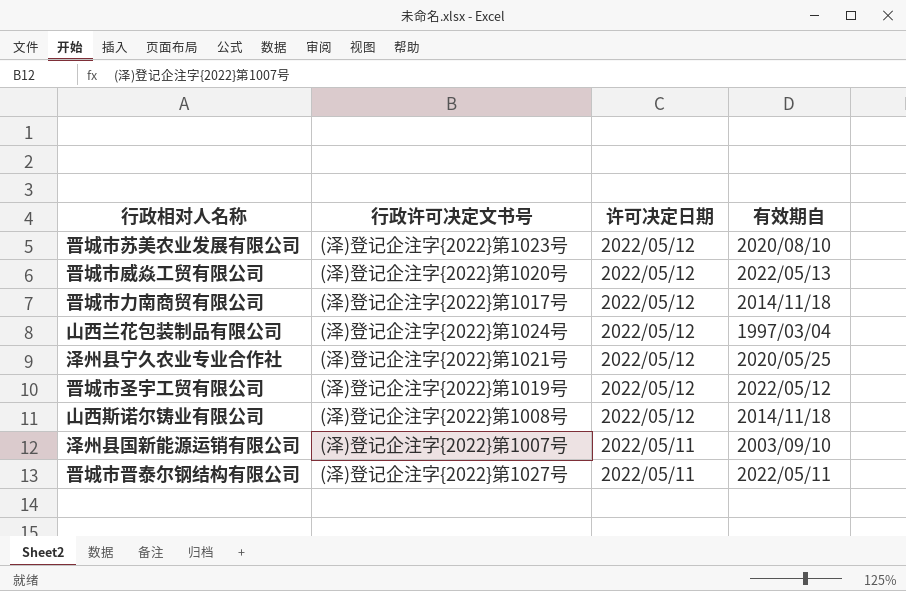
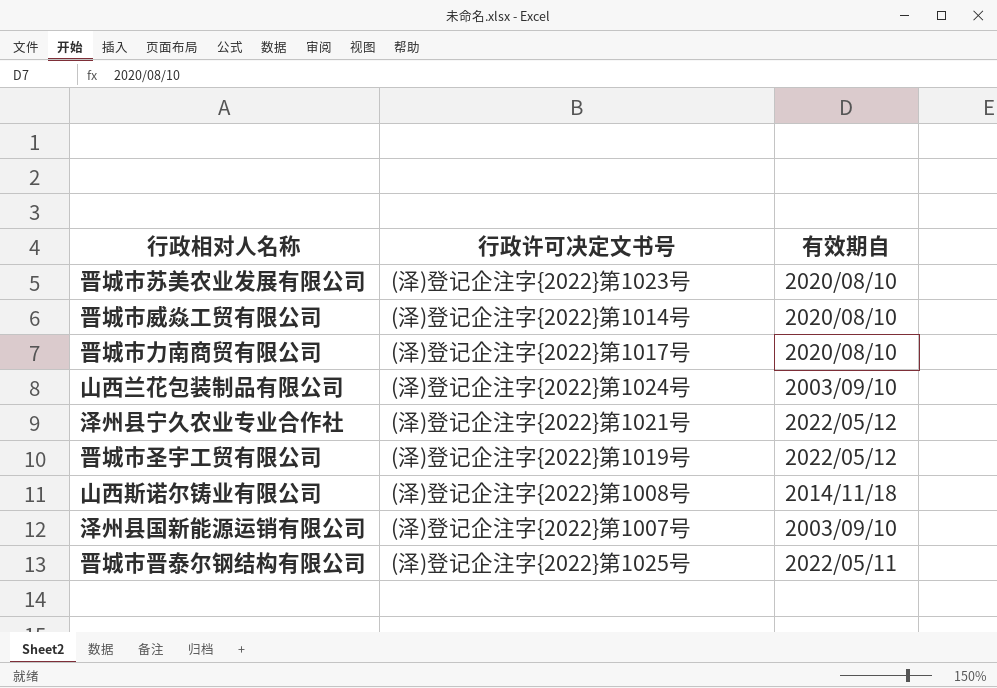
column 许可决定日期 | position: 3 -> none
晋城市威焱工贸有限公司 | 行政许可决定文书号: (泽)登记企注字{2022}第1020号 -> (泽)登记企注字{2022}第1014号
晋城市威焱工贸有限公司 | 有效期自: 2022/05/13 -> 2020/08/10
晋城市力南商贸有限公司 | 有效期自: 2014/11/18 -> 2020/08/10
山西兰花包装制品有限公司 | 有效期自: 1997/03/04 -> 2003/09/10
泽州县宁久农业专业合作社 | 有效期自: 2020/05/25 -> 2022/05/12
晋城市晋泰尔钢结构有限公司 | 行政许可决定文书号: (泽)登记企注字{2022}第1027号 -> (泽)登记企注字{2022}第1025号

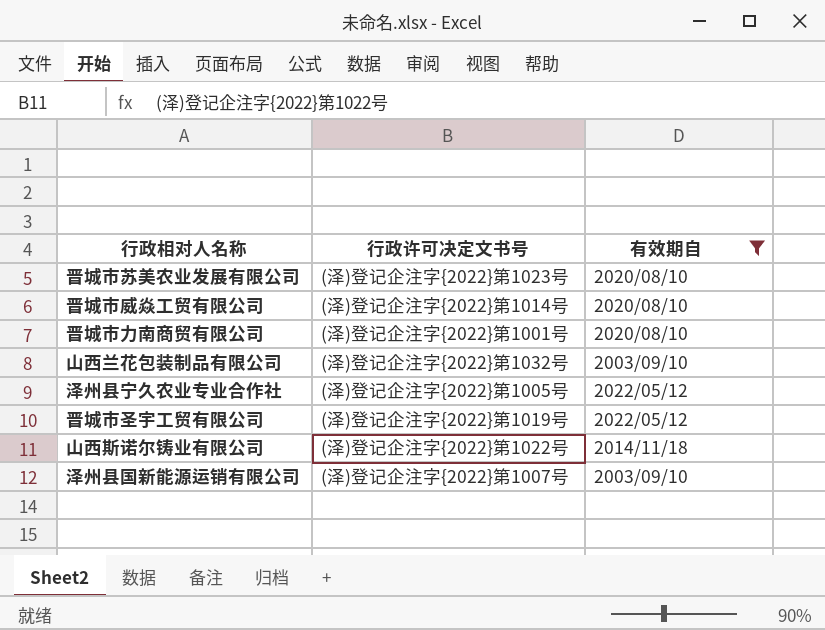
filter: none -> 有效期自 != 2022/05/11
晋城市力南商贸有限公司 | 行政许可决定文书号: (泽)登记企注字{2022}第1017号 -> (泽)登记企注字{2022}第1001号
山西兰花包装制品有限公司 | 行政许可决定文书号: (泽)登记企注字{2022}第1024号 -> (泽)登记企注字{2022}第1032号
泽州县宁久农业专业合作社 | 行政许可决定文书号: (泽)登记企注字{2022}第1021号 -> (泽)登记企注字{2022}第1005号
山西斯诺尔铸业有限公司 | 行政许可决定文书号: (泽)登记企注字{2022}第1008号 -> (泽)登记企注字{2022}第1022号

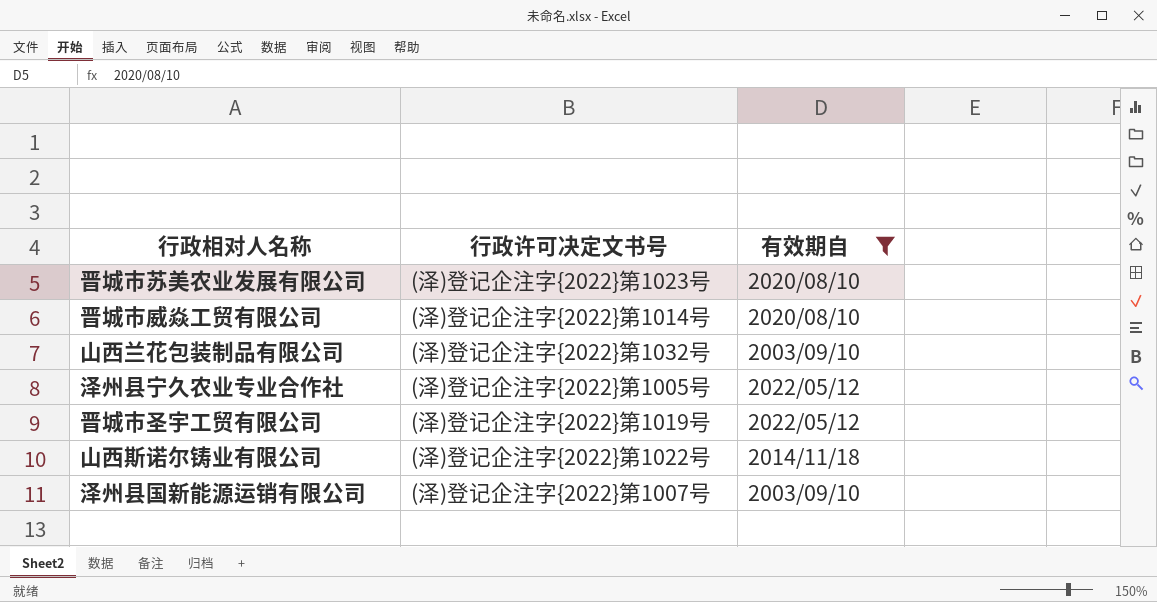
row 晋城市力南商贸有限公司: (泽)登记企注字{2022}第1001号 | 2020/08/10 -> none

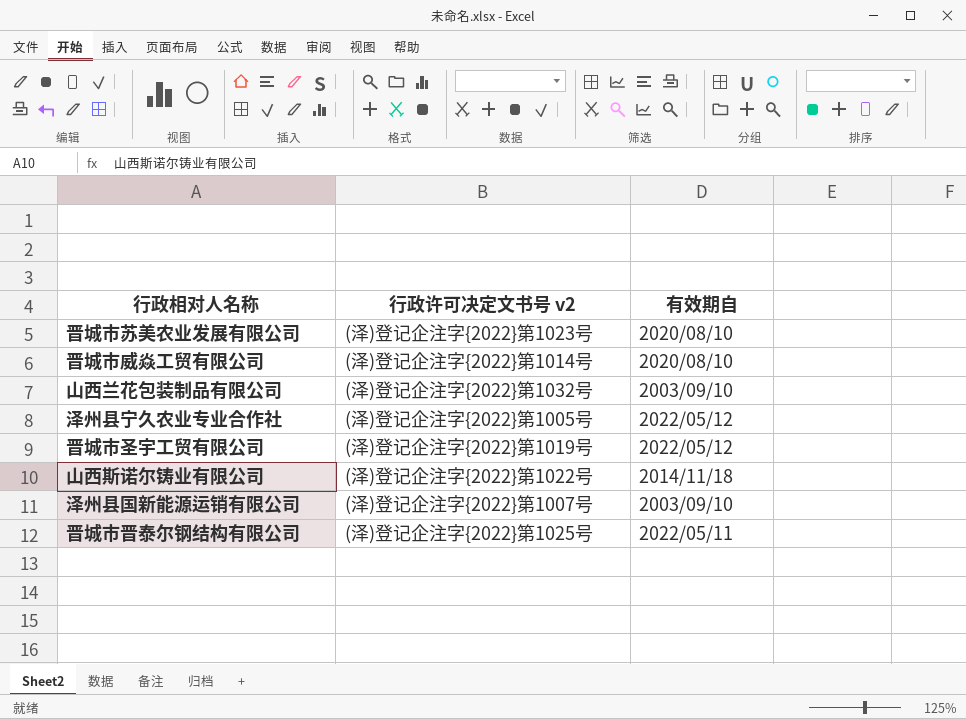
filter: 有效期自 != 2022/05/11 -> none
column name: 行政许可决定文书号 -> 行政许可决定文书号 v2

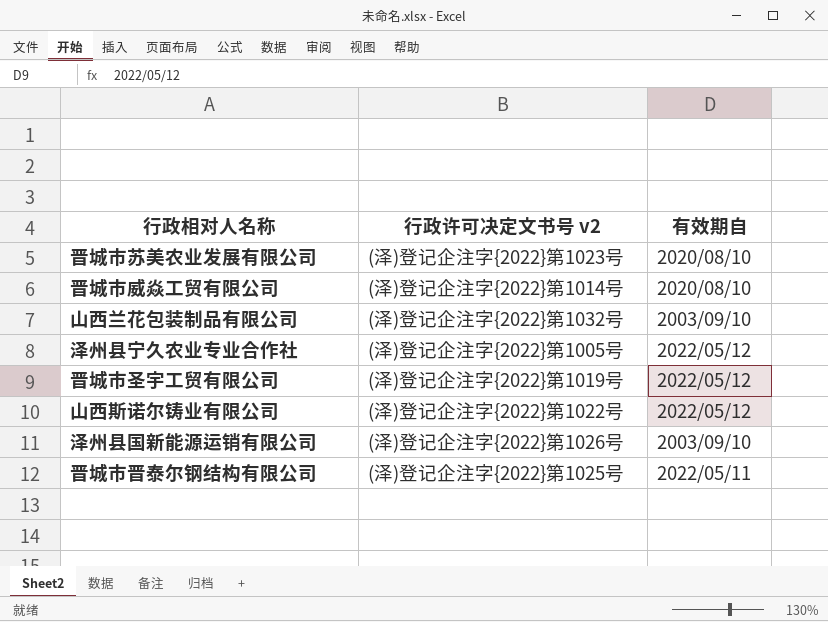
山西斯诺尔铸业有限公司 | 有效期自: 2014/11/18 -> 2022/05/12
泽州县国新能源运销有限公司 | 行政许可决定文书号 v2: (泽)登记企注字{2022}第1007号 -> (泽)登记企注字{2022}第1026号

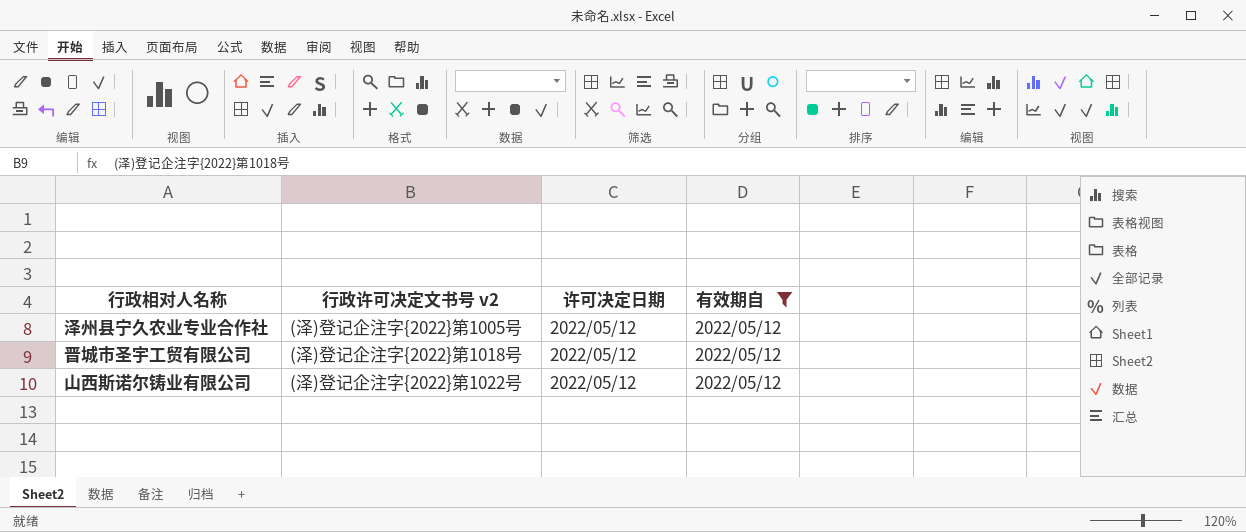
filter: none -> 有效期自 = 2022/05/12
column 许可决定日期 | position: none -> 3
晋城市圣宇工贸有限公司 | 行政许可决定文书号 v2: (泽)登记企注字{2022}第1019号 -> (泽)登记企注字{2022}第1018号

